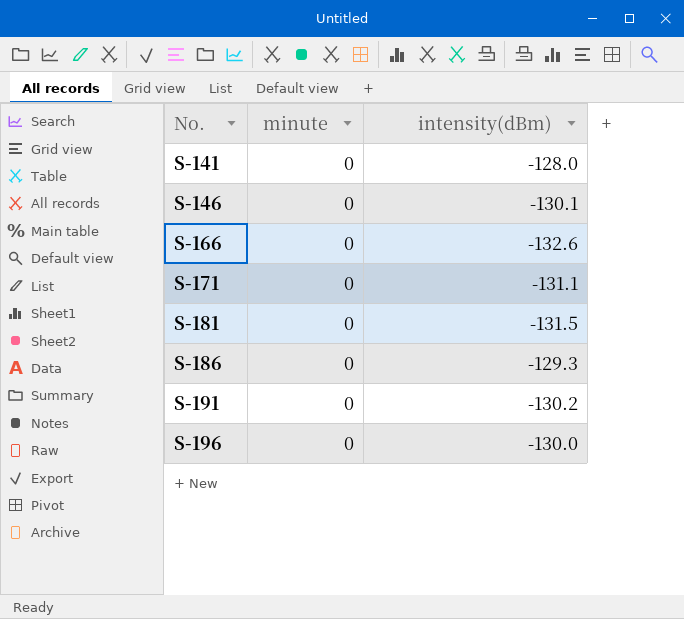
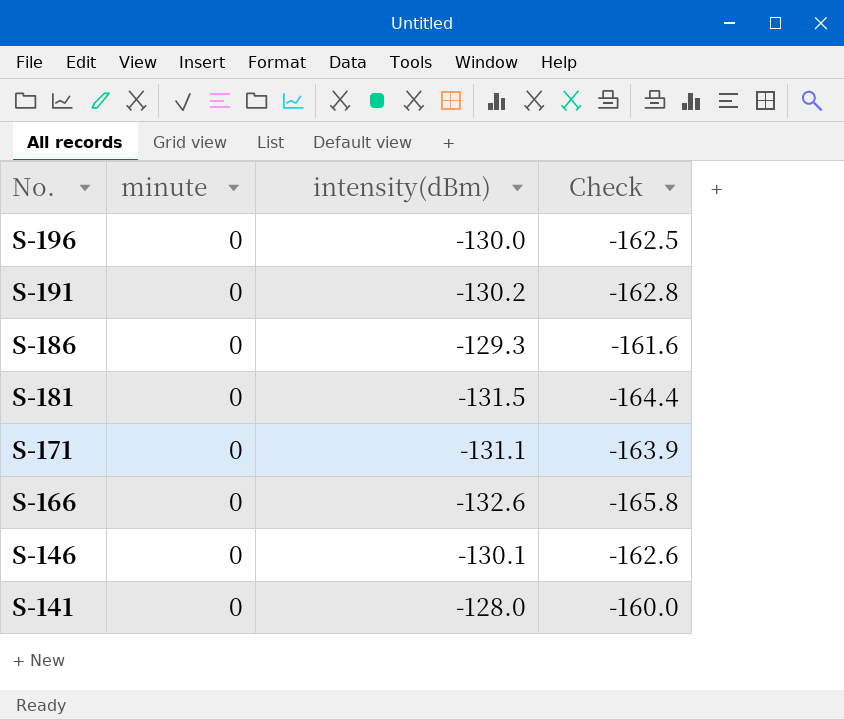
row order: No. ascending -> No. descending
column Check | formula: none -> [intensity(dBm)] * 1.25

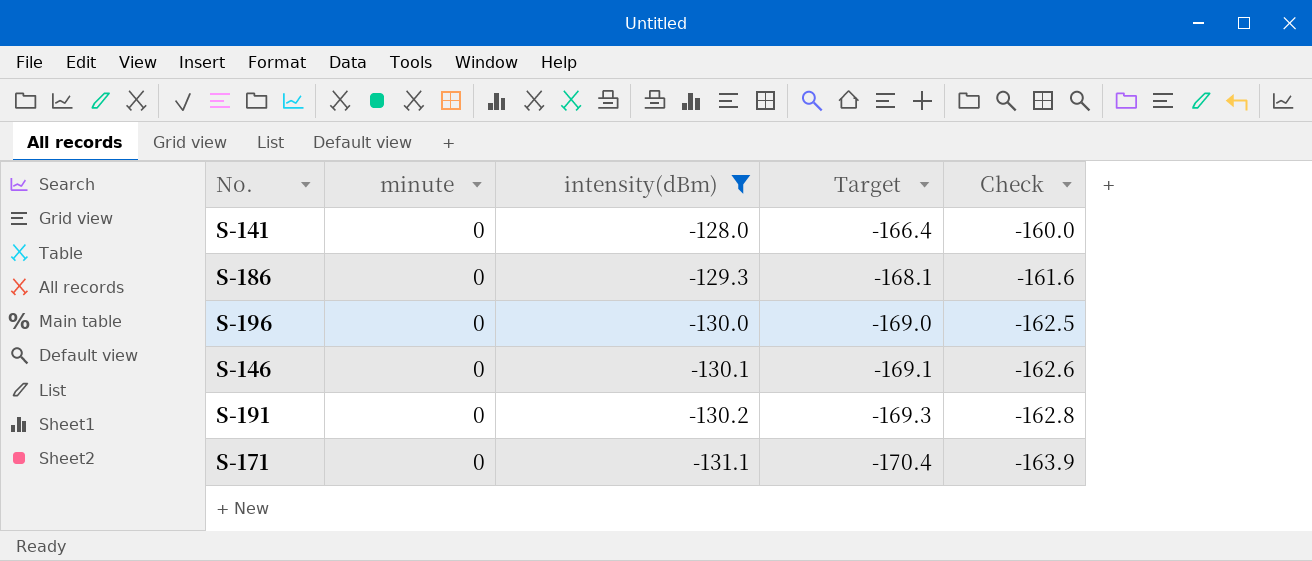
filter: none -> intensity(dBm) >= -131.1
row order: No. descending -> intensity(dBm) descending
column Target | formula: none -> [intensity(dBm)] * 1.3

